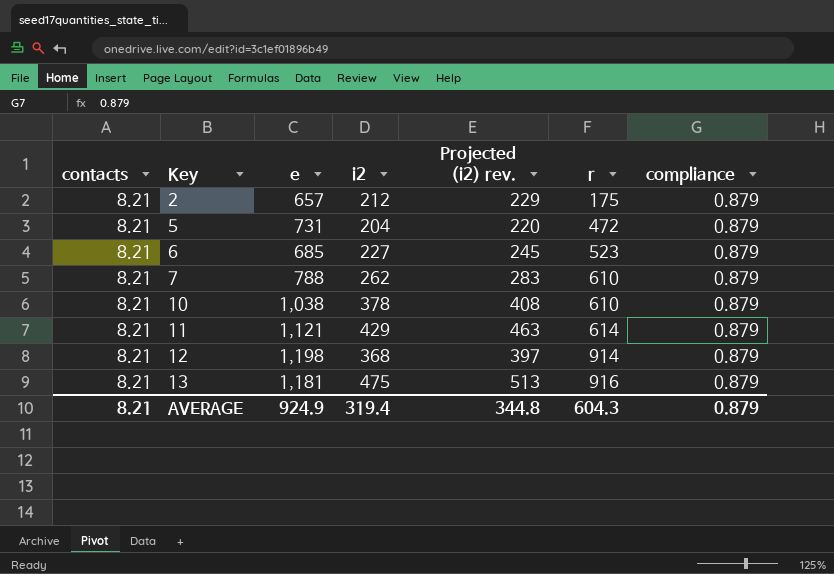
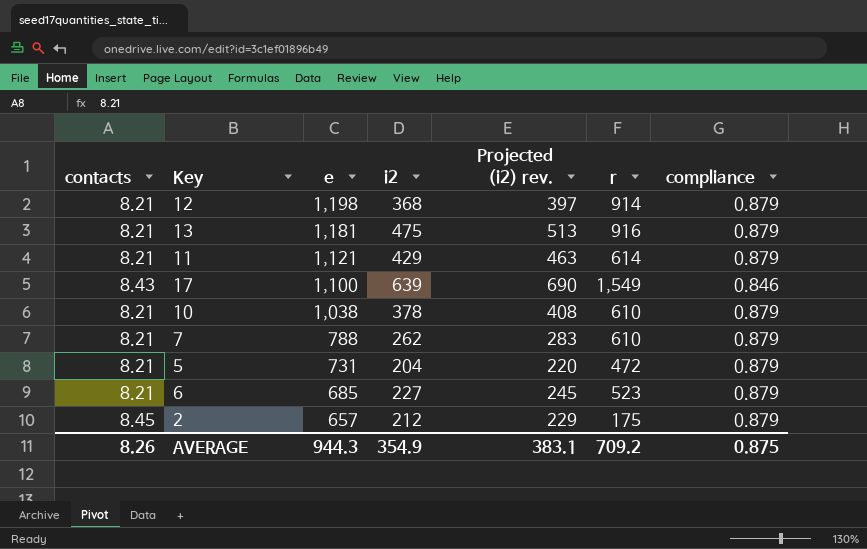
row order: Key ascending -> e descending
row 17: none -> 8.43 | 1,100 | 639 | 690 | 1,549 | 0.846
2 | contacts: 8.21 -> 8.45
AVERAGE | contacts: 8.21 -> 8.26
AVERAGE | e: 924.9 -> 944.3
AVERAGE | i2: 319.4 -> 354.9
AVERAGE | Projected (i2) rev.: 344.8 -> 383.1
AVERAGE | r: 604.3 -> 709.2
AVERAGE | compliance: 0.879 -> 0.875

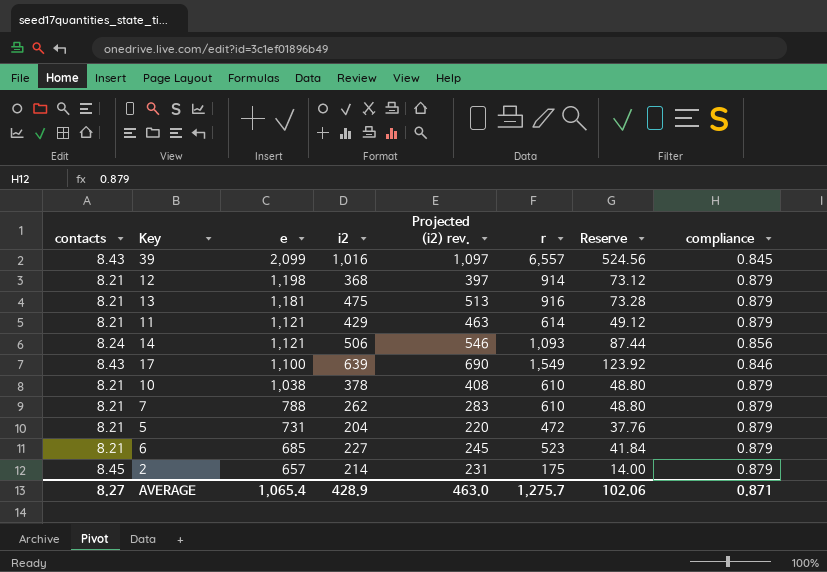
column Reserve | formula: none -> [r] * 0.08
row 39: none -> 8.43 | 2,099 | 1,016 | 1,097 | 6,557 | 524.56 | 0.845
row 14: none -> 8.24 | 1,121 | 506 | 546 | 1,093 | 87.44 | 0.856
2 | i2: 212 -> 214
2 | Projected (i2) rev.: 229 -> 231
AVERAGE | contacts: 8.26 -> 8.27
AVERAGE | e: 944.3 -> 1,065.4
AVERAGE | i2: 354.9 -> 428.9
AVERAGE | Projected (i2) rev.: 383.1 -> 463.0
AVERAGE | r: 709.2 -> 1,275.7
AVERAGE | compliance: 0.875 -> 0.871

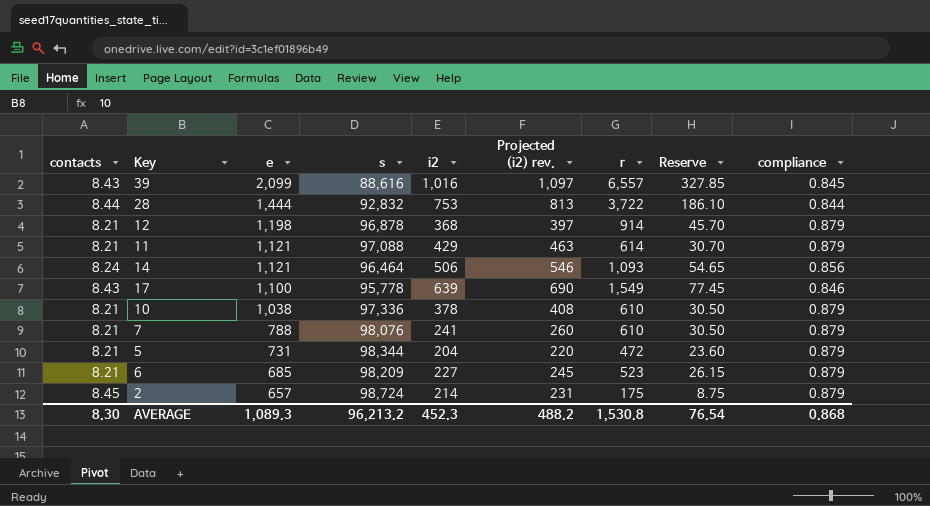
column s | position: none -> 4
column Reserve | formula: [r] * 0.08 -> [r] * 0.05
row 13: 8.21 | 1,181 | 475 | 513 | 916 | 73.28 | 0.879 -> none
row 28: none -> 8.44 | 1,444 | 92,832 | 753 | 813 | 3,722 | 186.10 | 0.844
7 | i2: 262 -> 241
7 | Projected (i2) rev.: 283 -> 260
AVERAGE | contacts: 8.27 -> 8.30
AVERAGE | e: 1,065.4 -> 1,089.3
AVERAGE | i2: 428.9 -> 452.3
AVERAGE | Projected (i2) rev.: 463.0 -> 488.2
AVERAGE | r: 1,275.7 -> 1,530.8
AVERAGE | Reserve: 102.06 -> 76.54
AVERAGE | compliance: 0.871 -> 0.868

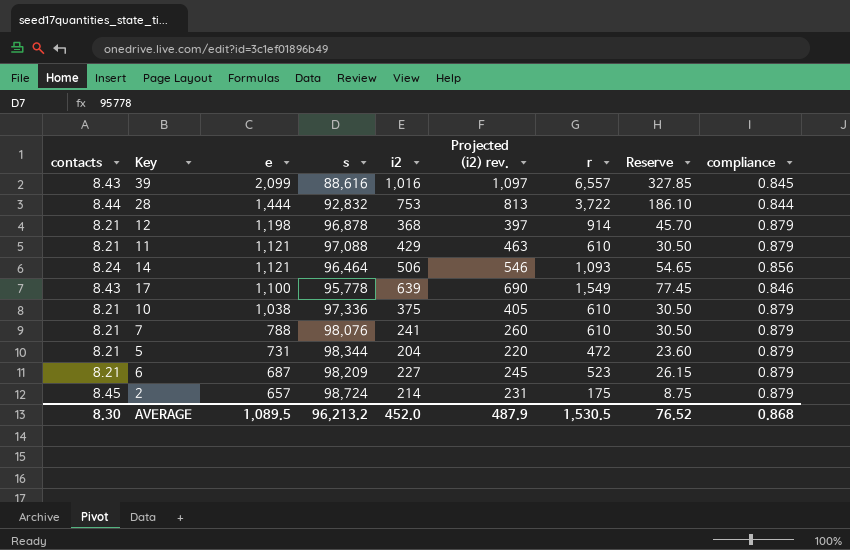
11 | r: 614 -> 610
11 | Reserve: 30.70 -> 30.50
10 | i2: 378 -> 375
10 | Projected (i2) rev.: 408 -> 405
6 | e: 685 -> 687
AVERAGE | e: 1,089.3 -> 1,089.5
AVERAGE | i2: 452.3 -> 452.0
AVERAGE | Projected (i2) rev.: 488.2 -> 487.9
AVERAGE | r: 1,530.8 -> 1,530.5
AVERAGE | Reserve: 76.54 -> 76.52

